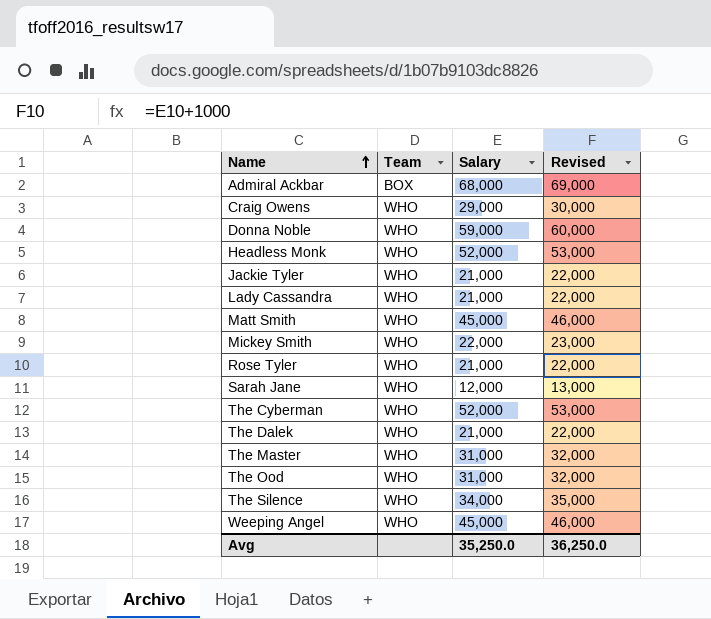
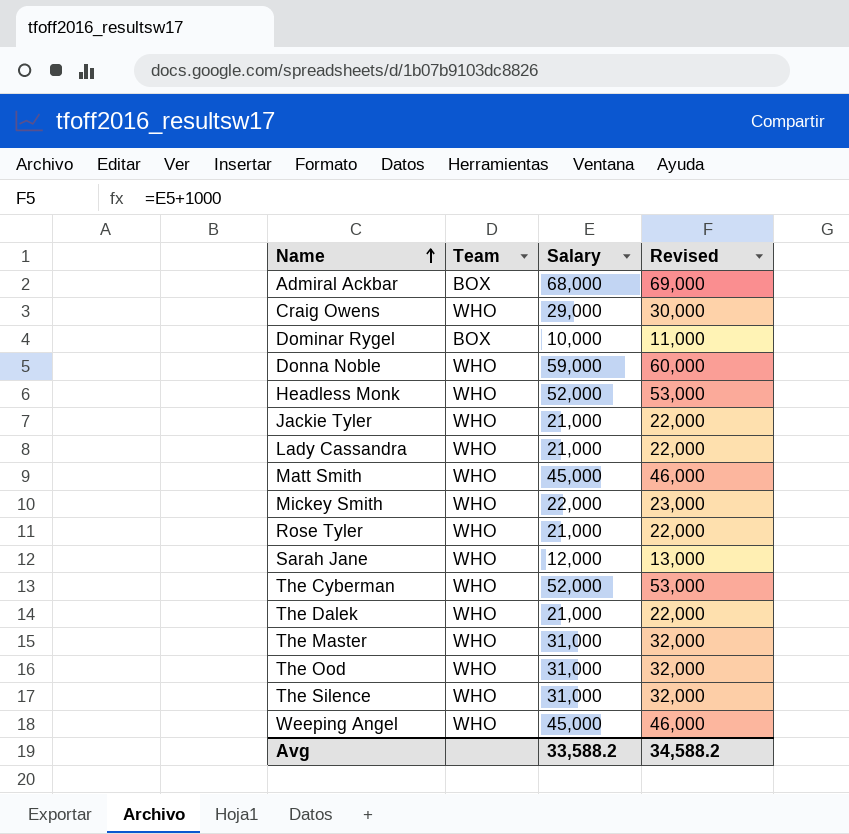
row Dominar Rygel: none -> BOX | 10,000 | 11,000
The Silence | Salary: 34,000 -> 31,000
The Silence | Revised: 35,000 -> 32,000
Avg | Salary: 35,250.0 -> 33,588.2
Avg | Revised: 36,250.0 -> 34,588.2

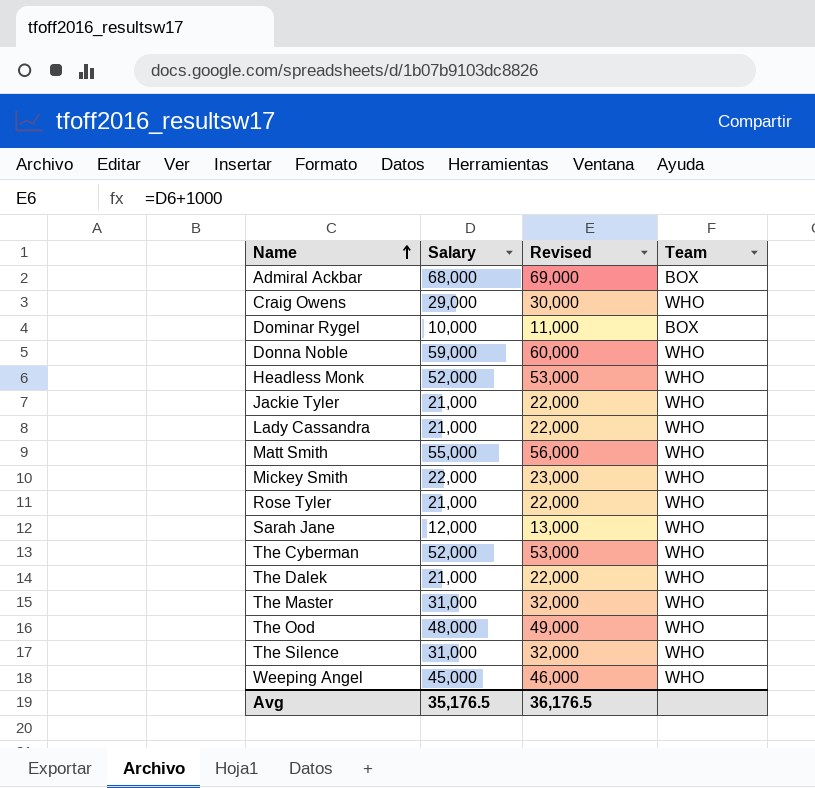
column Team | position: 2 -> 4
Matt Smith | Salary: 45,000 -> 55,000
Matt Smith | Revised: 46,000 -> 56,000
The Ood | Salary: 31,000 -> 48,000
The Ood | Revised: 32,000 -> 49,000
Avg | Salary: 33,588.2 -> 35,176.5
Avg | Revised: 34,588.2 -> 36,176.5

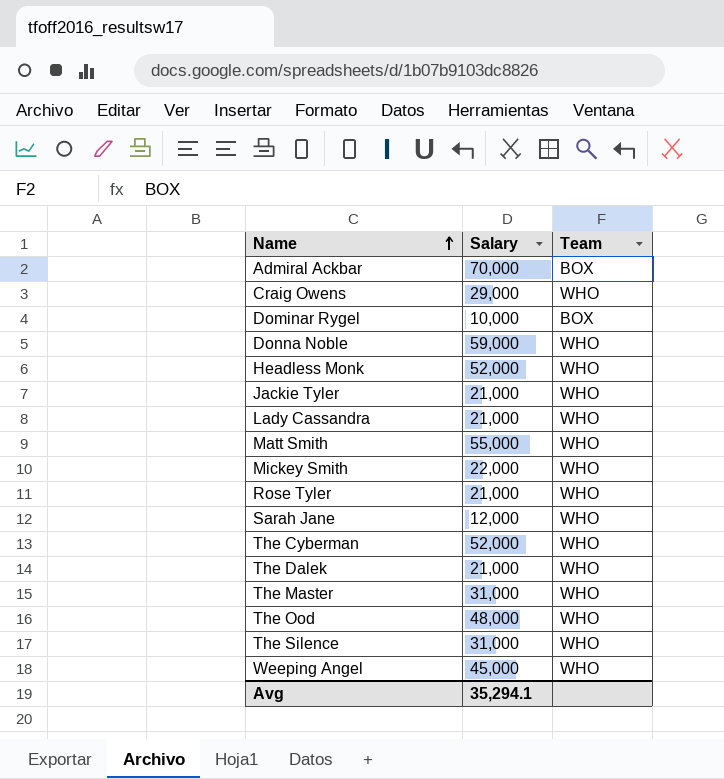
column Revised | formula: [Salary] + 1000 -> none
Admiral Ackbar | Salary: 68,000 -> 70,000
Avg | Salary: 35,176.5 -> 35,294.1

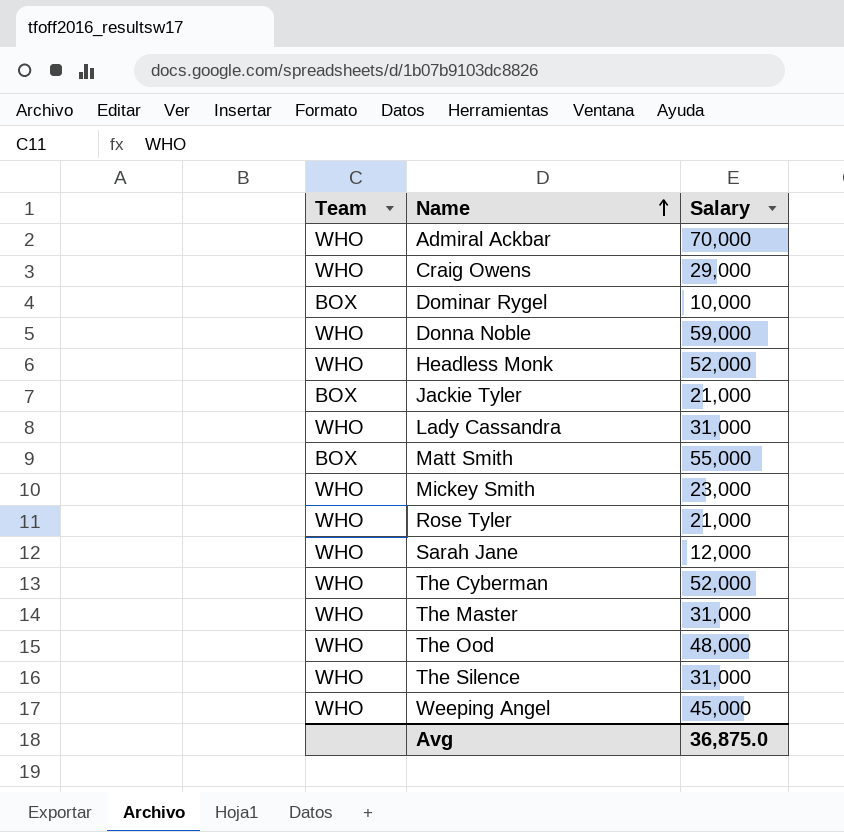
column Team | position: 3 -> 1
row The Dalek: 21,000 | WHO -> none
Admiral Ackbar | Team: BOX -> WHO
Jackie Tyler | Team: WHO -> BOX
Lady Cassandra | Salary: 21,000 -> 31,000
Matt Smith | Team: WHO -> BOX
Mickey Smith | Salary: 22,000 -> 23,000
Avg | Salary: 35,294.1 -> 36,875.0

